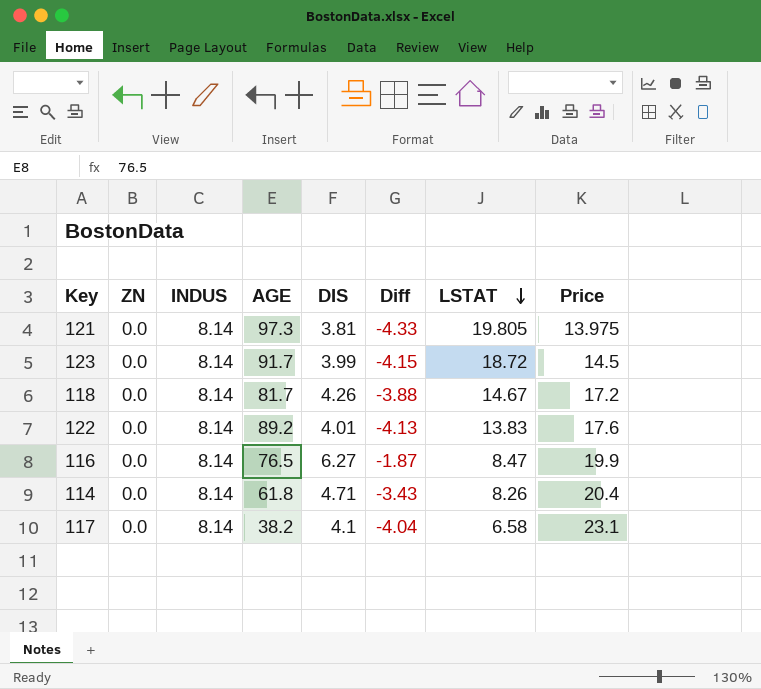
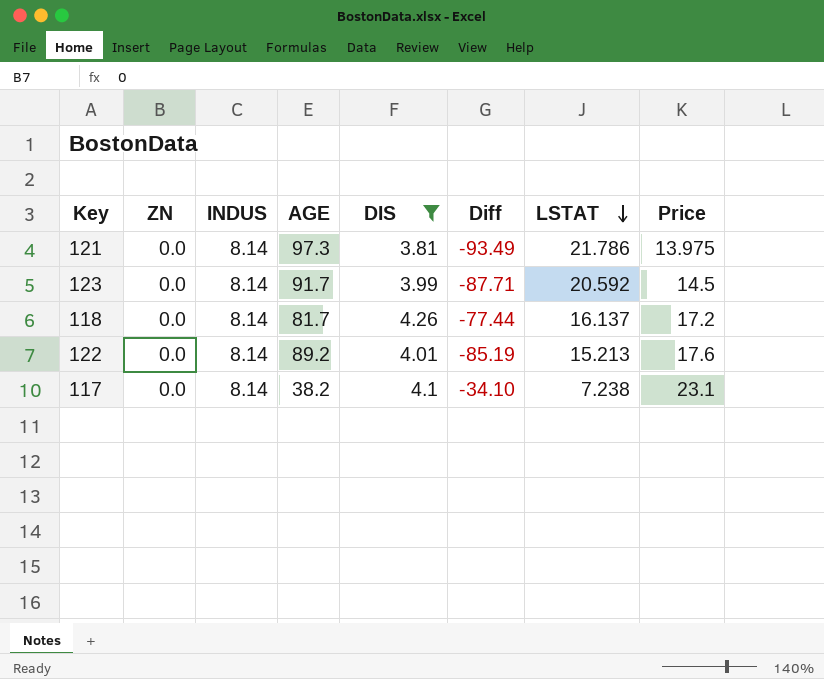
filter: none -> DIS <= 4.26
column Diff | formula: [DIS] - [INDUS] -> [DIS] - [AGE]
121 | LSTAT: 19.805 -> 21.786
123 | LSTAT: 18.72 -> 20.592
118 | LSTAT: 14.67 -> 16.137
122 | LSTAT: 13.83 -> 15.213
117 | LSTAT: 6.58 -> 7.238

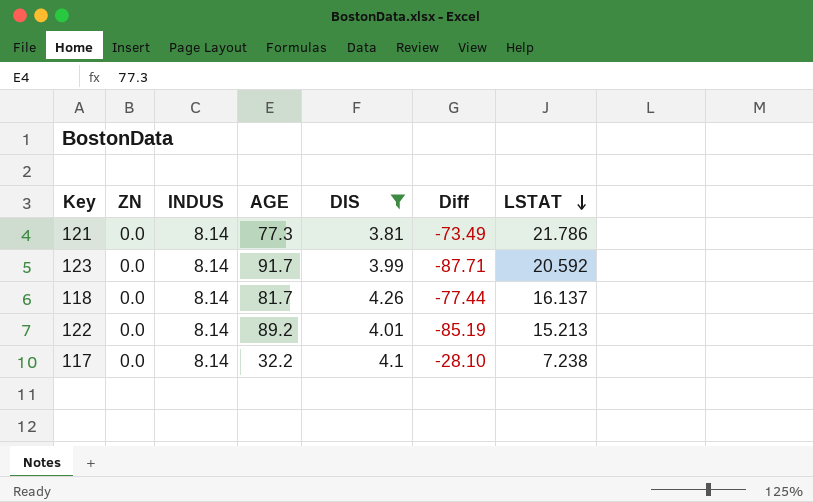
column Price | position: 8 -> none
121 | AGE: 97.3 -> 77.3
121 | Diff: -93.49 -> -73.49
117 | AGE: 38.2 -> 32.2
117 | Diff: -34.10 -> -28.10

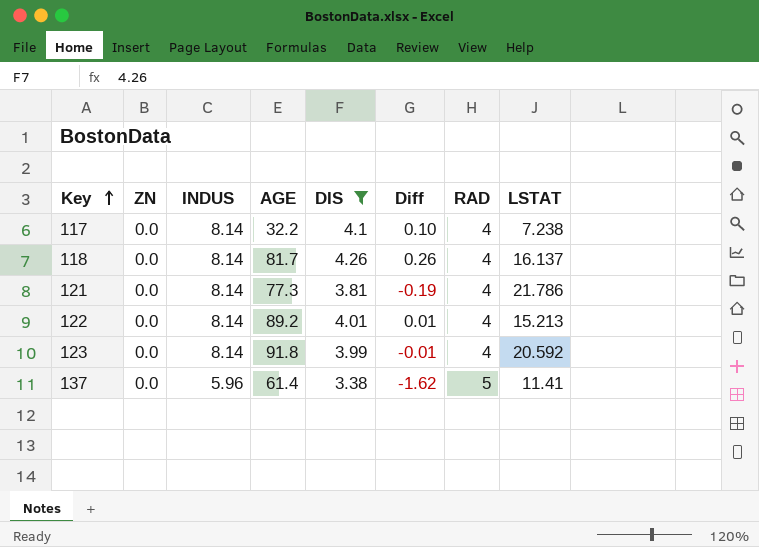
row order: LSTAT descending -> Key ascending
column Diff | formula: [DIS] - [AGE] -> [DIS] - [RAD]
column RAD | position: none -> 7
123 | AGE: 91.7 -> 91.8
row 137: none -> 0.0 | 5.96 | 61.4 | 3.38 | -1.62 | 5 | 11.41

